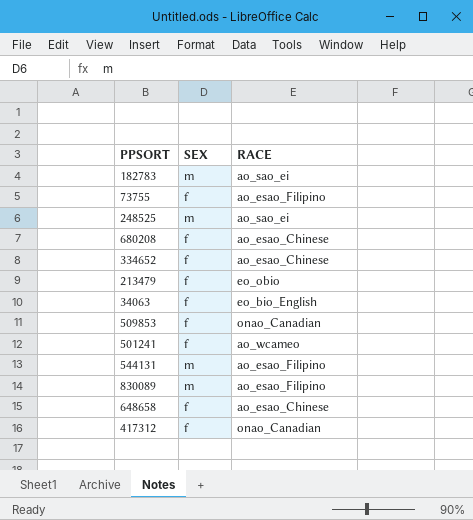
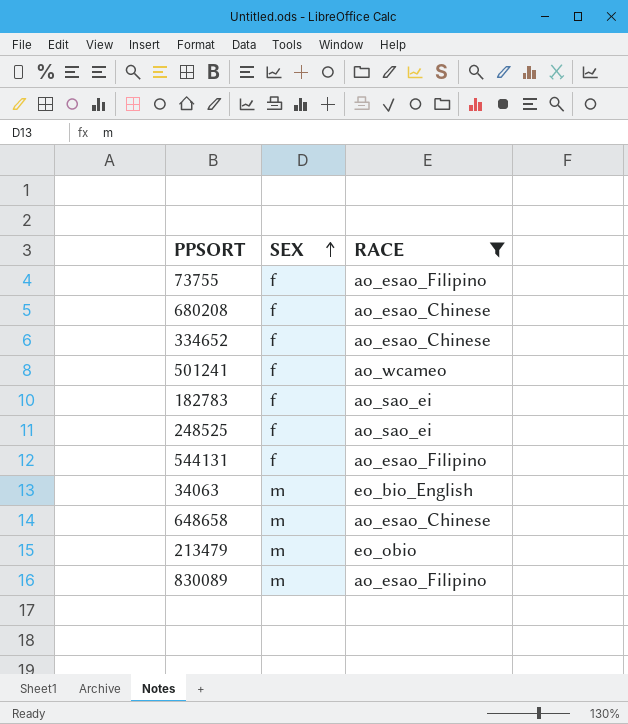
filter: none -> RACE != onao_Canadian
row order: none -> SEX ascending
182783 | SEX: m -> f
248525 | SEX: m -> f
544131 | SEX: m -> f
34063 | SEX: f -> m
648658 | SEX: f -> m
213479 | SEX: f -> m

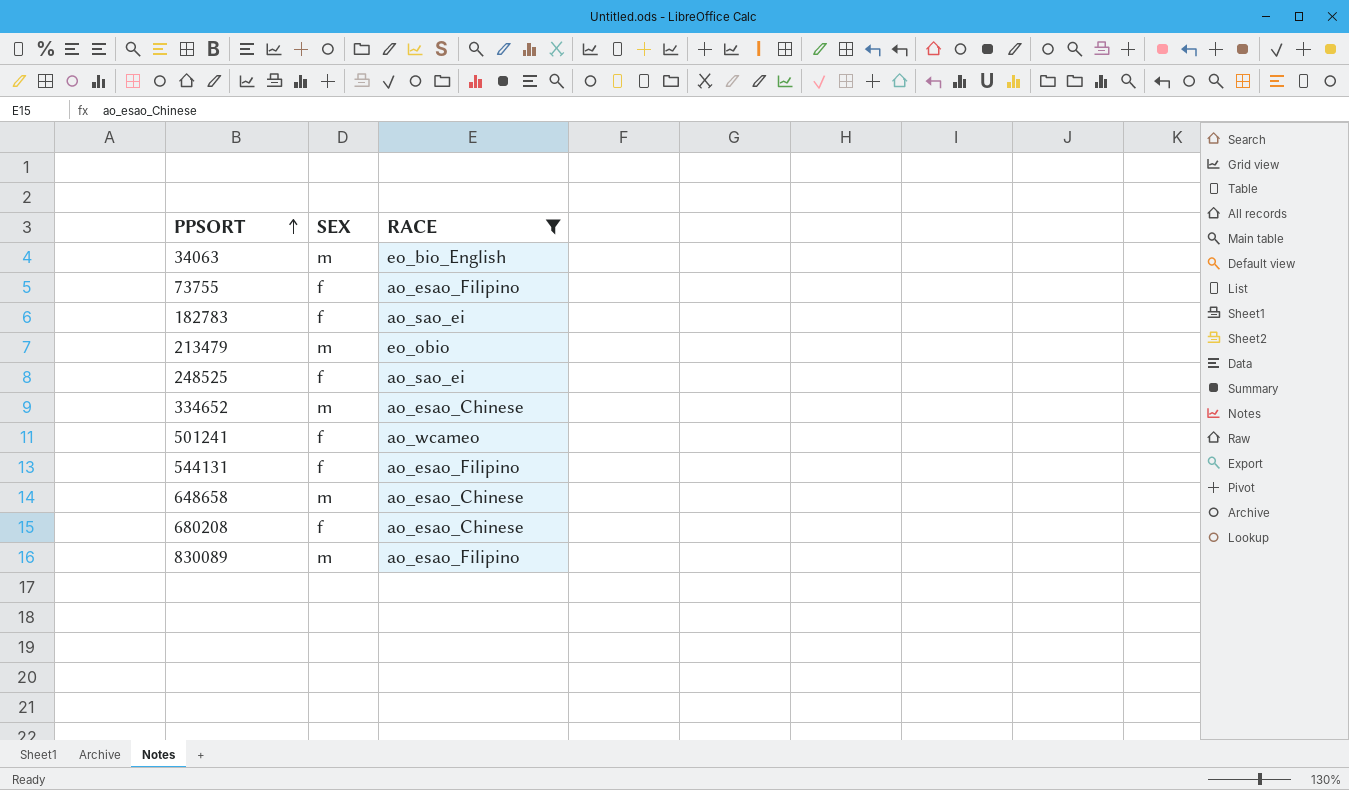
row order: SEX ascending -> PPSORT ascending
334652 | SEX: f -> m

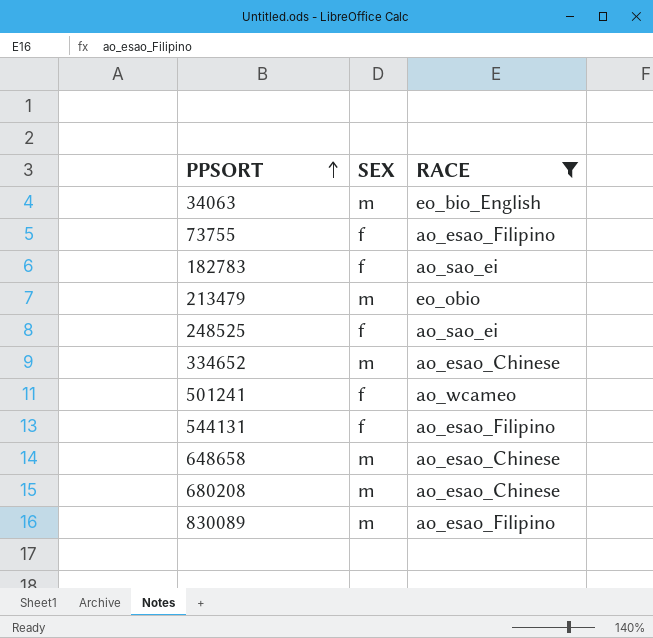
680208 | SEX: f -> m

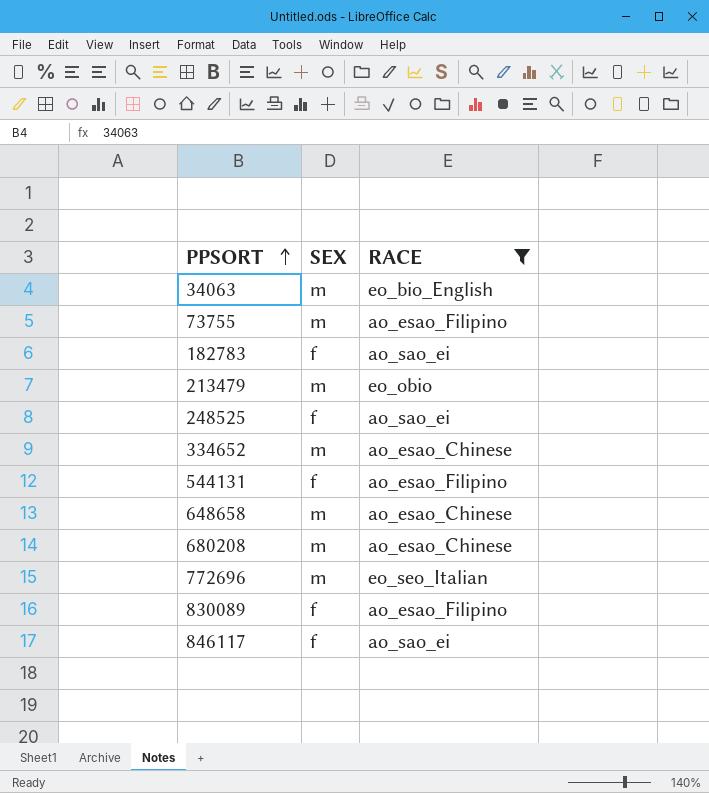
row 501241: f | ao_wcameo -> none
73755 | SEX: f -> m
row 772696: none -> m | eo_seo_Italian
830089 | SEX: m -> f
row 846117: none -> f | ao_sao_ei

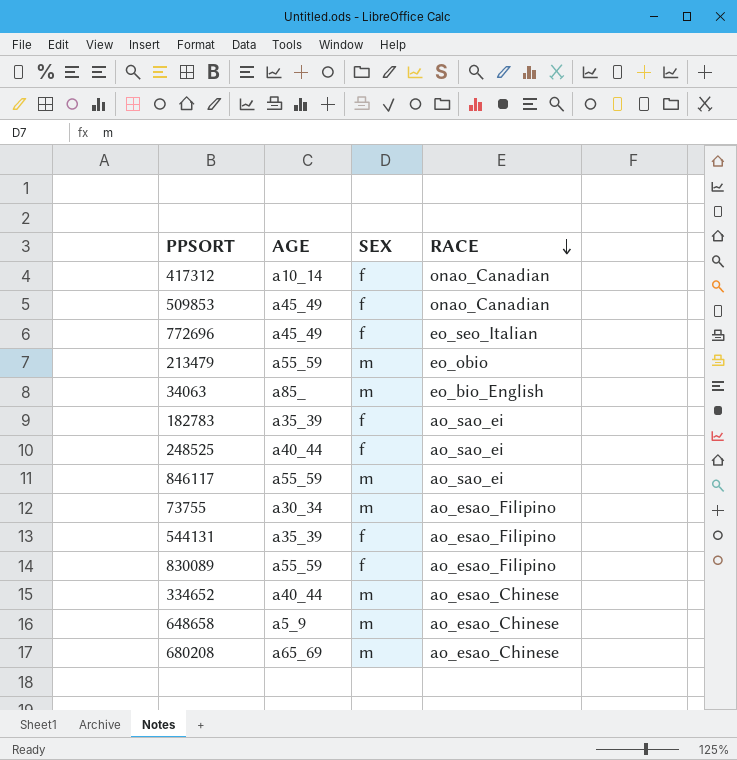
filter: RACE != onao_Canadian -> none
row order: PPSORT ascending -> RACE descending
column AGE | position: none -> 2
772696 | SEX: m -> f
846117 | SEX: f -> m

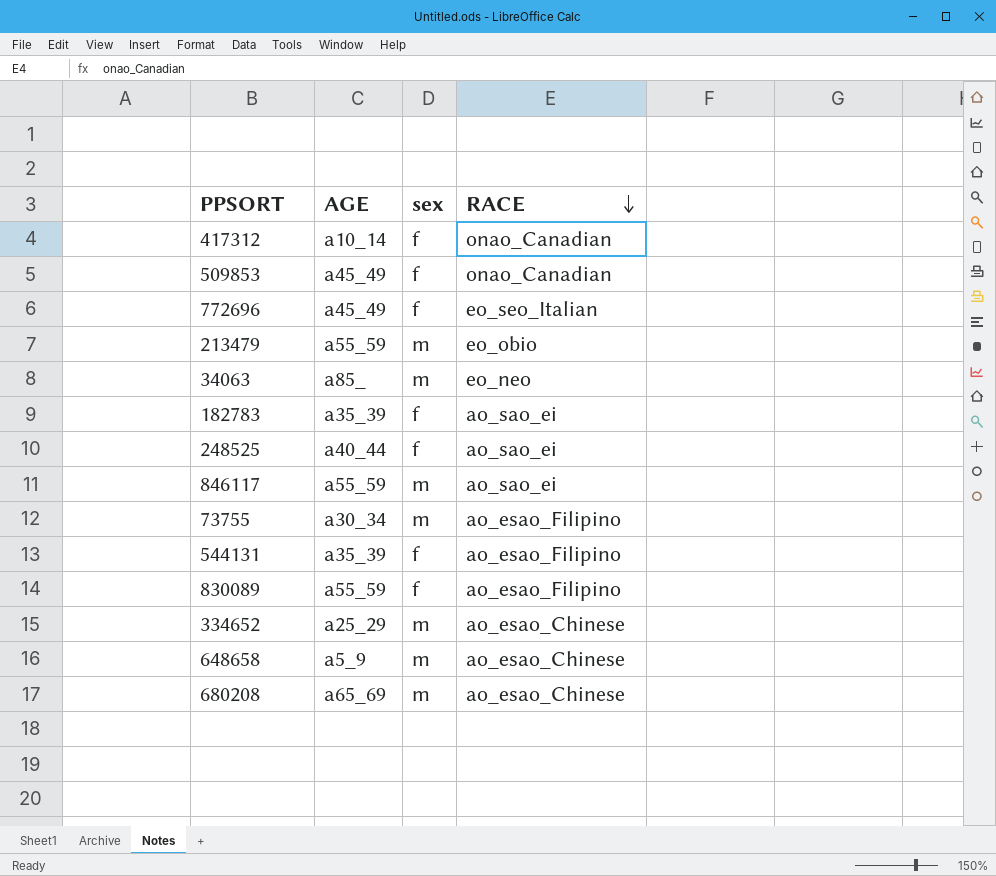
column name: SEX -> sex
34063 | RACE: eo_bio_English -> eo_neo
334652 | AGE: a40_44 -> a25_29

